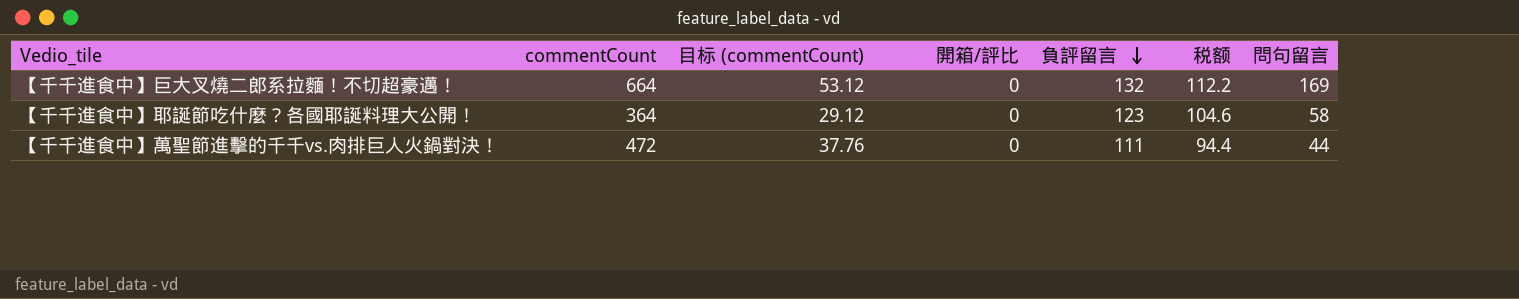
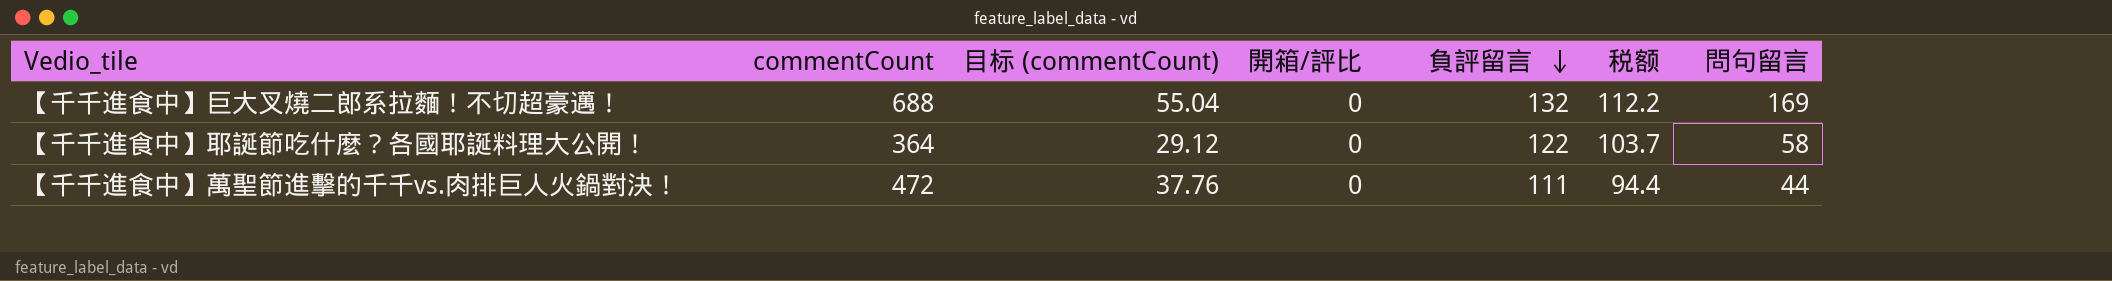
【千千進食中】巨大叉燒二郎系拉麵！不切超豪邁！ | commentCount: 664 -> 688
【千千進食中】巨大叉燒二郎系拉麵！不切超豪邁！ | 目标 (commentCount): 53.12 -> 55.04
【千千進食中】耶誕節吃什麼？各國耶誕料理大公開！ | 負評留言: 123 -> 122
【千千進食中】耶誕節吃什麼？各國耶誕料理大公開！ | 税额: 104.6 -> 103.7

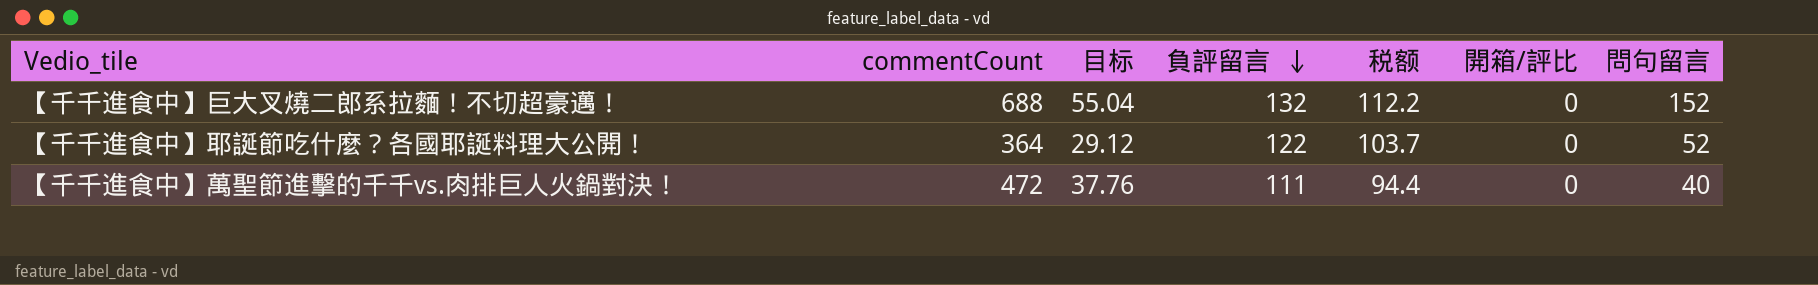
column name: 目标 (commentCount) -> 目标
column 開箱/評比 | position: 4 -> 6
【千千進食中】巨大叉燒二郎系拉麵！不切超豪邁！ | 問句留言: 169 -> 152
【千千進食中】耶誕節吃什麼？各國耶誕料理大公開！ | 問句留言: 58 -> 52
【千千進食中】萬聖節進擊的千千vs.肉排巨人火鍋對決！ | 問句留言: 44 -> 40

